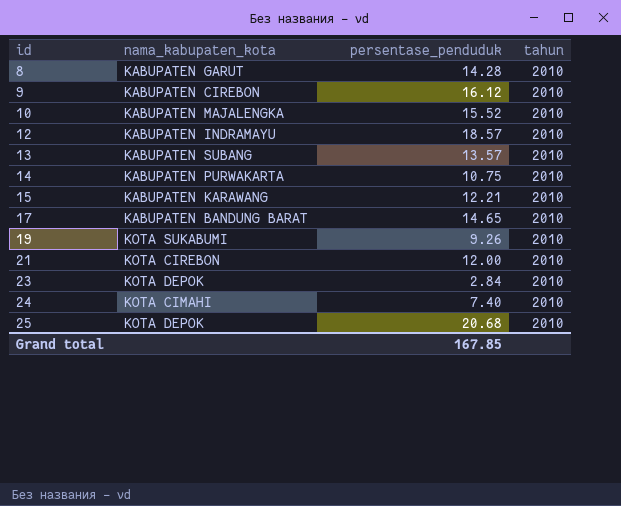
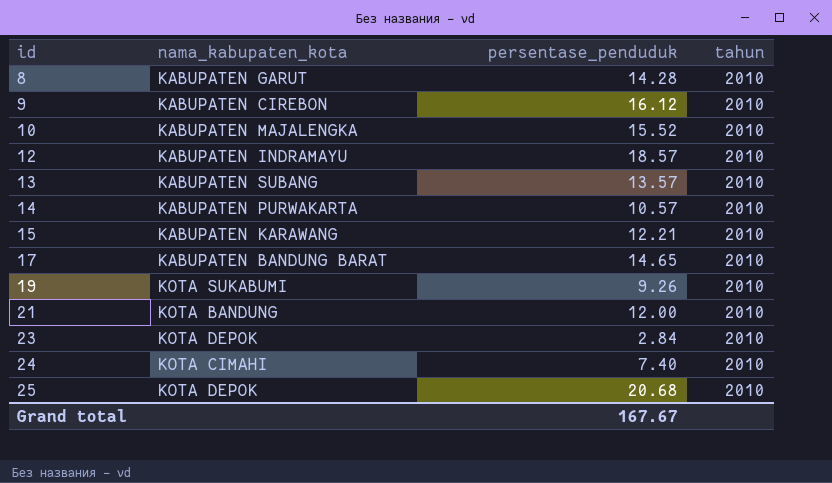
14 | persentase_penduduk: 10.75 -> 10.57
21 | nama_kabupaten_kota: KOTA CIREBON -> KOTA BANDUNG
Grand total | persentase_penduduk: 167.85 -> 167.67

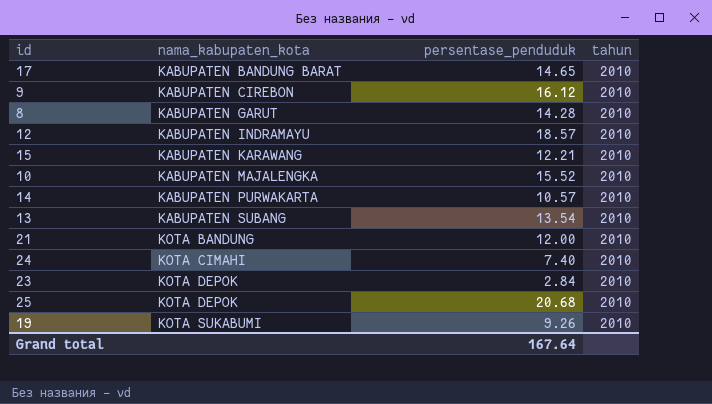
row order: id ascending -> nama_kabupaten_kota ascending
13 | persentase_penduduk: 13.57 -> 13.54
Grand total | persentase_penduduk: 167.67 -> 167.64

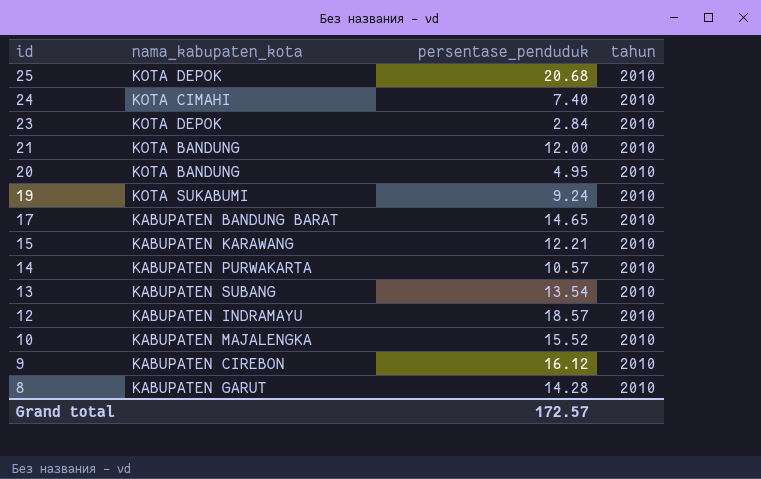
row order: nama_kabupaten_kota ascending -> id descending
row 20: none -> KOTA BANDUNG | 4.95 | 2010
19 | persentase_penduduk: 9.26 -> 9.24
Grand total | persentase_penduduk: 167.64 -> 172.57

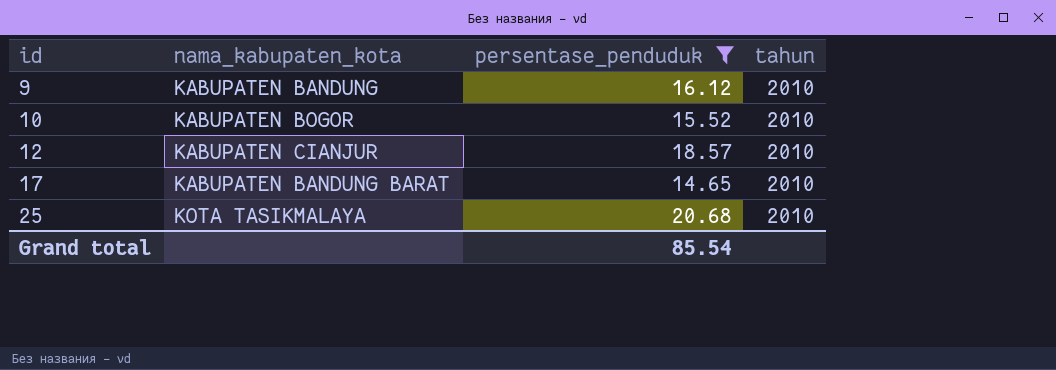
filter: none -> persentase_penduduk >= 14.65
row order: id descending -> id ascending
9 | nama_kabupaten_kota: KABUPATEN CIREBON -> KABUPATEN BANDUNG
10 | nama_kabupaten_kota: KABUPATEN MAJALENGKA -> KABUPATEN BOGOR
12 | nama_kabupaten_kota: KABUPATEN INDRAMAYU -> KABUPATEN CIANJUR
25 | nama_kabupaten_kota: KOTA DEPOK -> KOTA TASIKMALAYA
Grand total | persentase_penduduk: 172.57 -> 85.54

